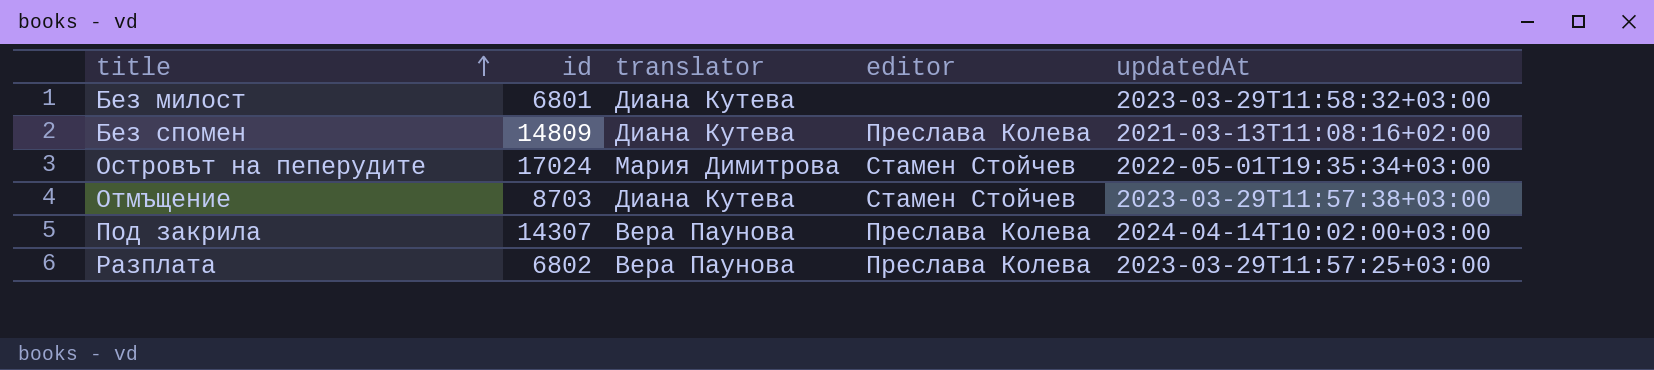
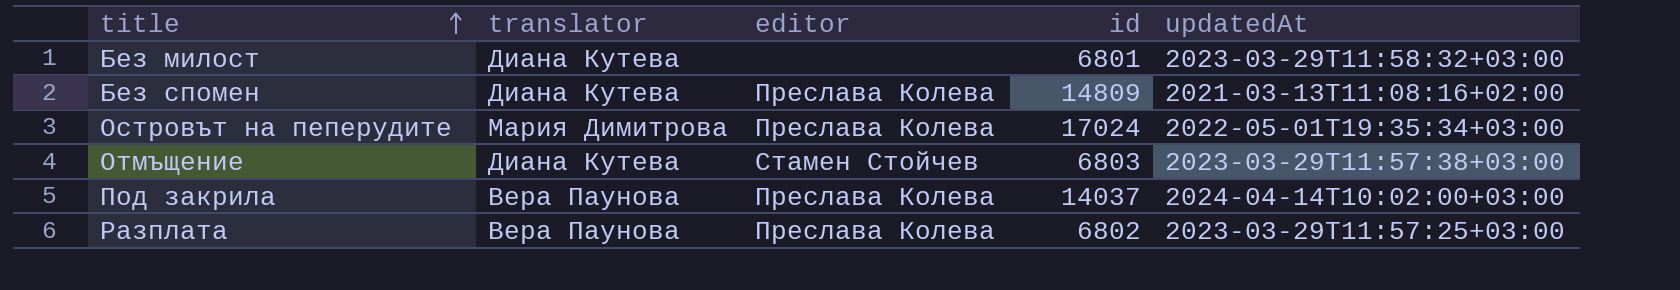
column id | position: 2 -> 4
Островът на пеперудите | editor: Стамен Стойчев -> Преслава Колева
Отмъщение | id: 8703 -> 6803
Под закрила | id: 14307 -> 14037

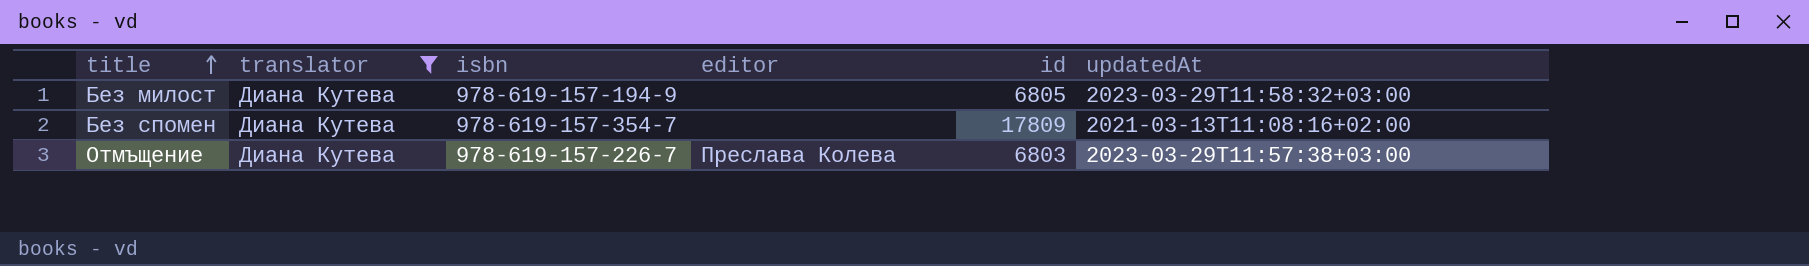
filter: none -> translator = Диана Кутева
column isbn | position: none -> 3
Без милост | id: 6801 -> 6805
Без спомен | editor: Преслава Колева -> none
Без спомен | id: 14809 -> 17809
Отмъщение | editor: Стамен Стойчев -> Преслава Колева

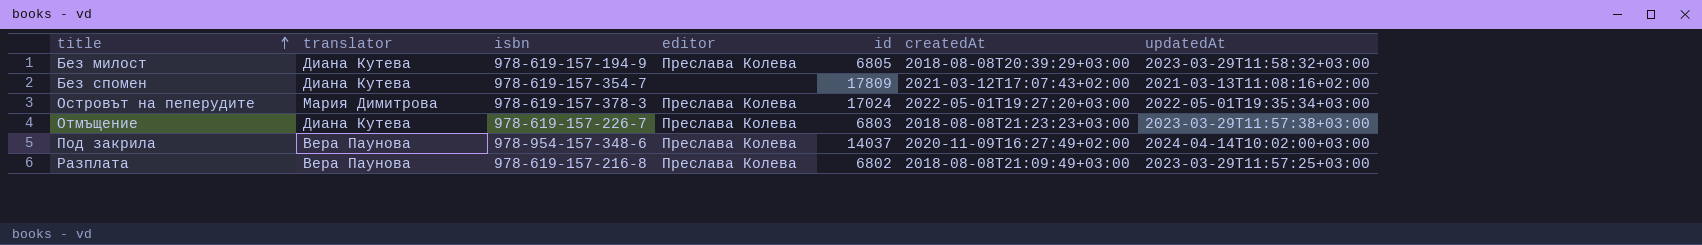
filter: translator = Диана Кутева -> none
column createdAt | position: none -> 6
Без милост | editor: none -> Преслава Колева

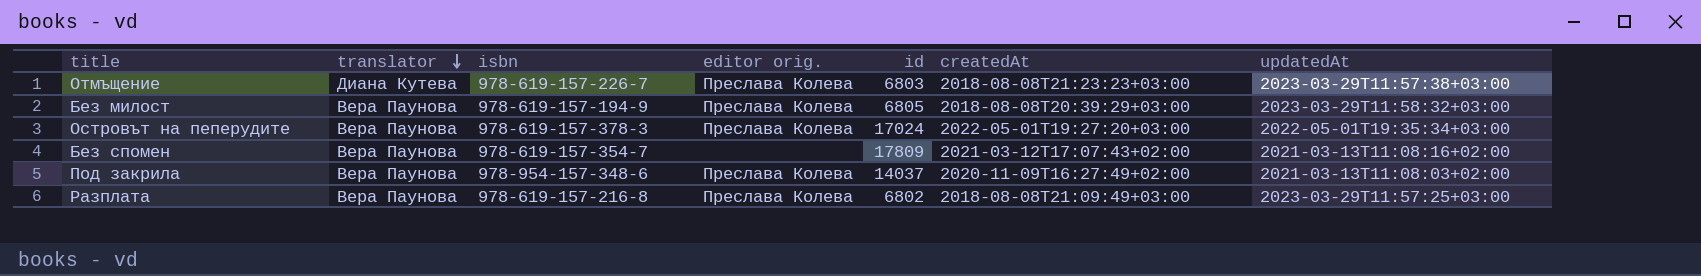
row order: title ascending -> translator descending
column name: editor -> editor orig.
Без милост | translator: Диана Кутева -> Вера Паунова
Островът на пеперудите | translator: Мария Димитрова -> Вера Паунова
Без спомен | translator: Диана Кутева -> Вера Паунова
Под закрила | updatedAt: 2024-04-14T10:02:00+03:00 -> 2021-03-13T11:08:03+02:00

